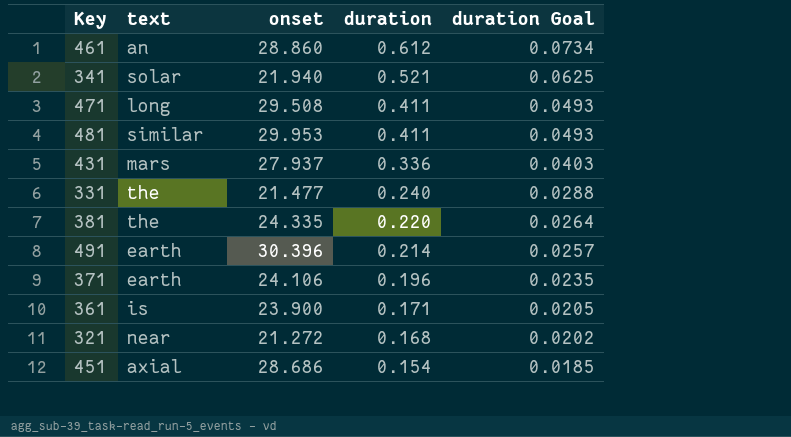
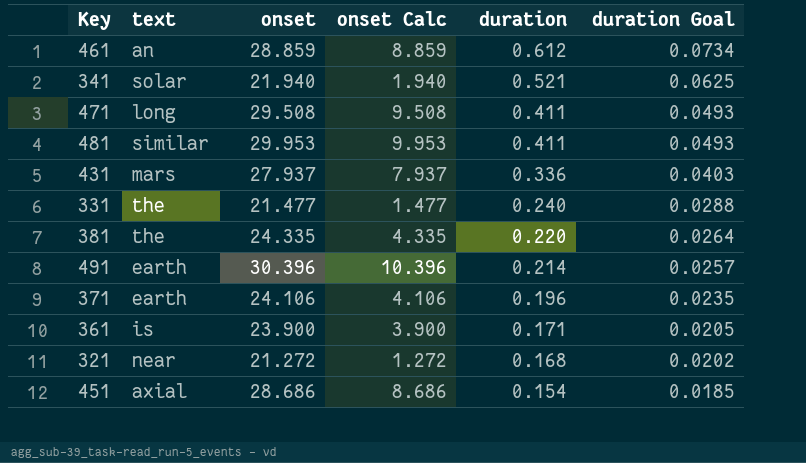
column onset Calc | formula: none -> [onset] - 20
461 | onset: 28.860 -> 28.859

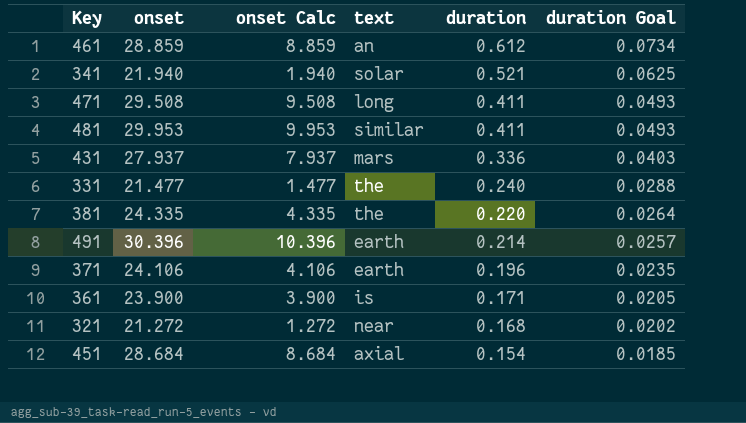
column text | position: 2 -> 4
451 | onset: 28.686 -> 28.684
451 | onset Calc: 8.686 -> 8.684

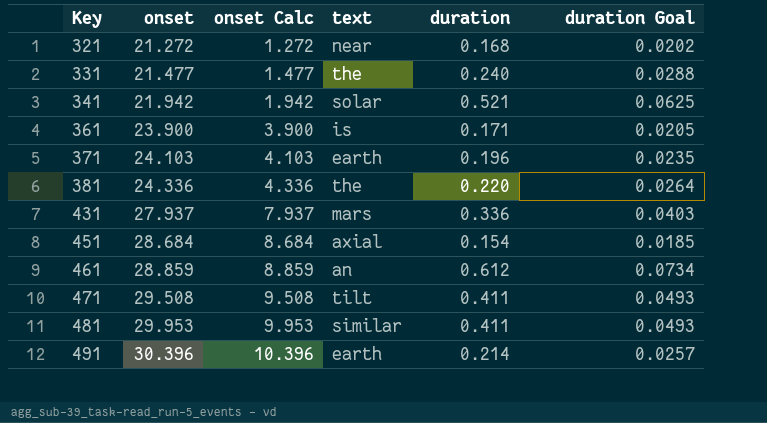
row order: duration descending -> Key ascending
341 | onset: 21.940 -> 21.942
341 | onset Calc: 1.940 -> 1.942
371 | onset: 24.106 -> 24.103
371 | onset Calc: 4.106 -> 4.103
381 | onset: 24.335 -> 24.336
381 | onset Calc: 4.335 -> 4.336
471 | text: long -> tilt

